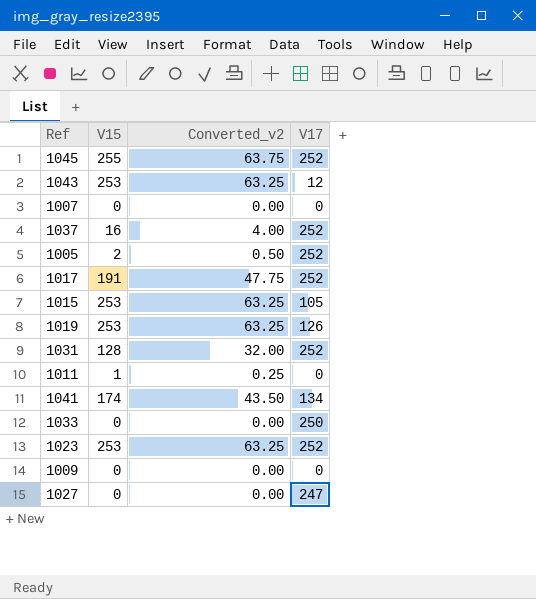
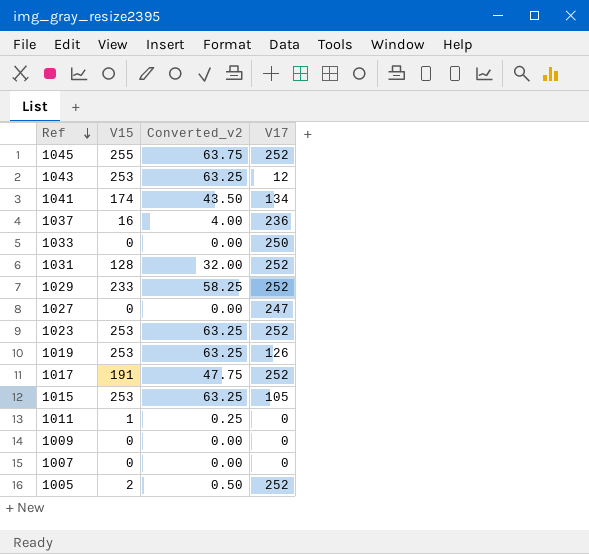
row order: none -> Ref descending
1037 | V17: 252 -> 236
row 1029: none -> 233 | 58.25 | 252

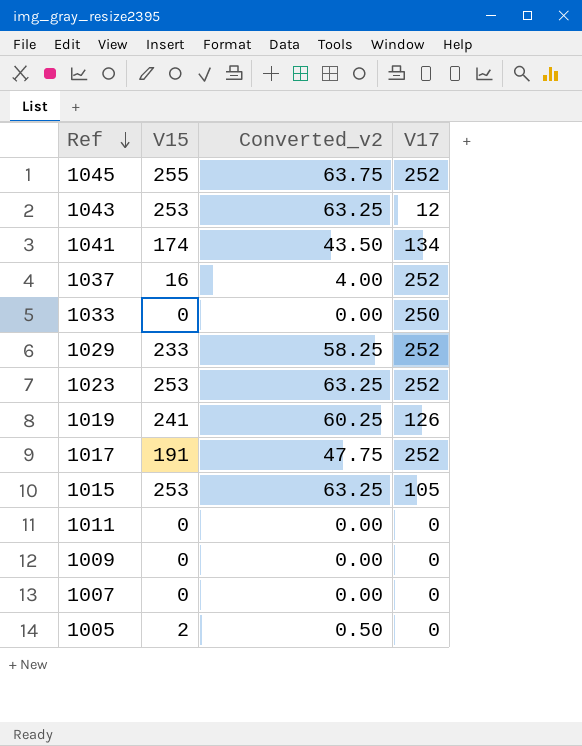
row 1031: 128 | 32.00 | 252 -> none
row 1027: 0 | 0.00 | 247 -> none
1037 | V17: 236 -> 252
1019 | V15: 253 -> 241
1019 | Converted_v2: 63.25 -> 60.25
1011 | V15: 1 -> 0
1011 | Converted_v2: 0.25 -> 0.00
1005 | V17: 252 -> 0

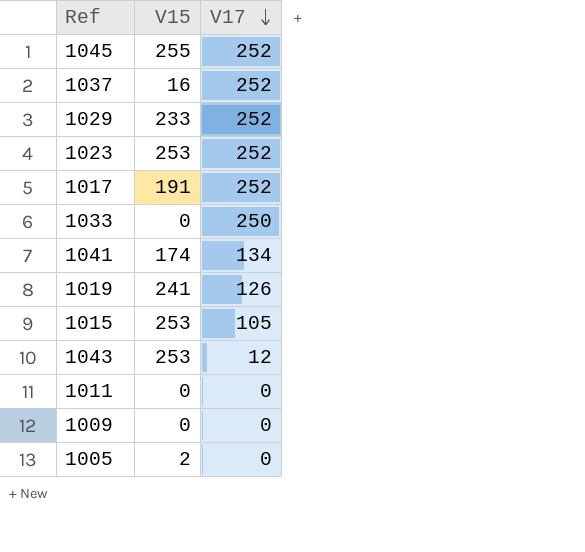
row order: Ref descending -> V17 descending
column Converted_v2 | formula: [V15] * 0.25 -> none
row 1007: 0 | 0.00 | 0 -> none

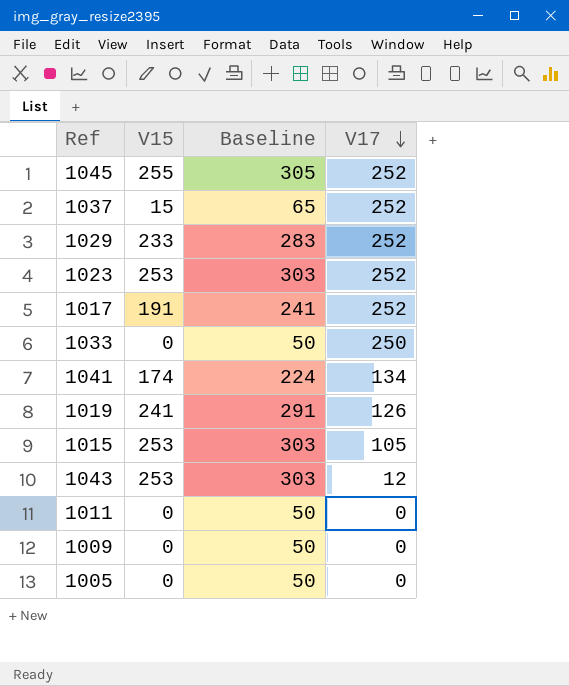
column Baseline | formula: none -> [V15] + 50
1037 | V15: 16 -> 15
1005 | V15: 2 -> 0

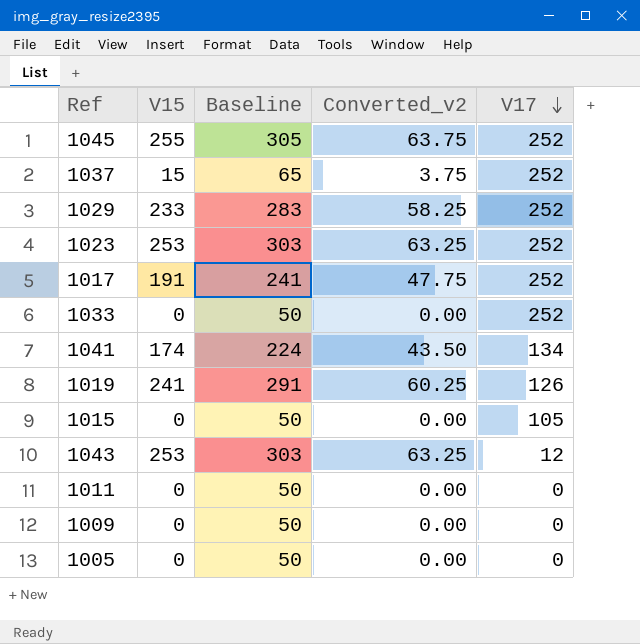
column Converted_v2 | formula: none -> [V15] * 0.25
1033 | V17: 250 -> 252
1015 | V15: 253 -> 0
1015 | Baseline: 303 -> 50

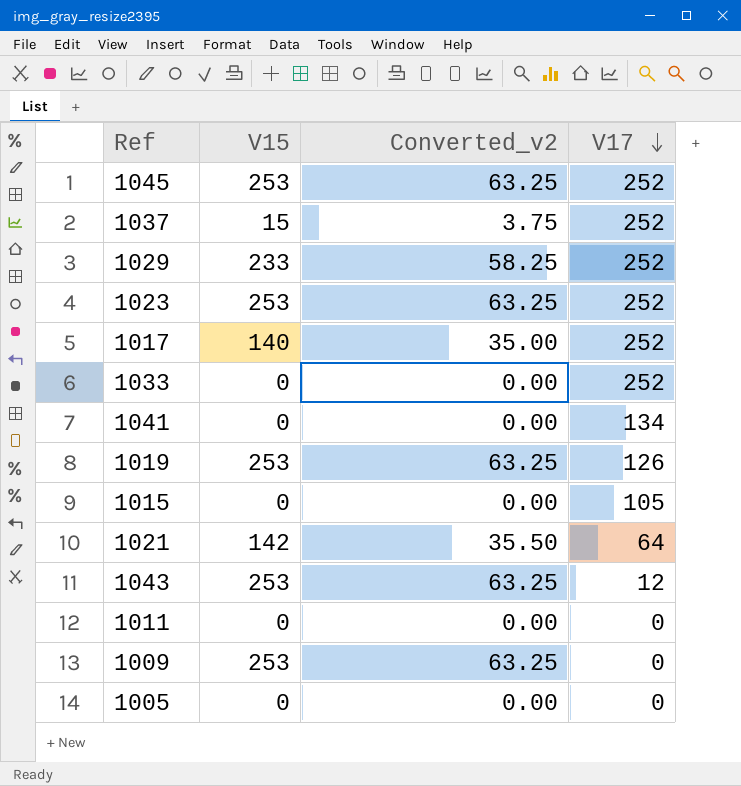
column Baseline | formula: [V15] + 50 -> none
1045 | V15: 255 -> 253
1045 | Converted_v2: 63.75 -> 63.25
1017 | V15: 191 -> 140
1017 | Converted_v2: 47.75 -> 35.00
1041 | V15: 174 -> 0
1041 | Converted_v2: 43.50 -> 0.00
1019 | V15: 241 -> 253
1019 | Converted_v2: 60.25 -> 63.25
row 1021: none -> 142 | 35.50 | 64
1009 | V15: 0 -> 253
1009 | Converted_v2: 0.00 -> 63.25

